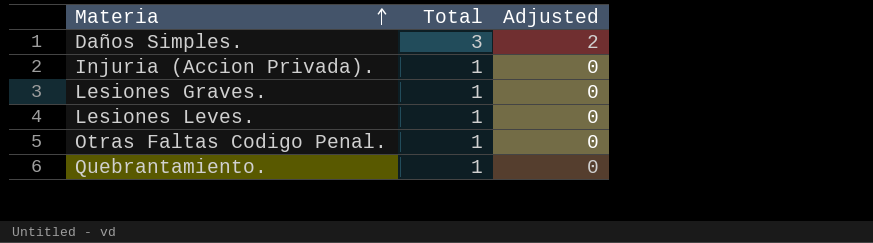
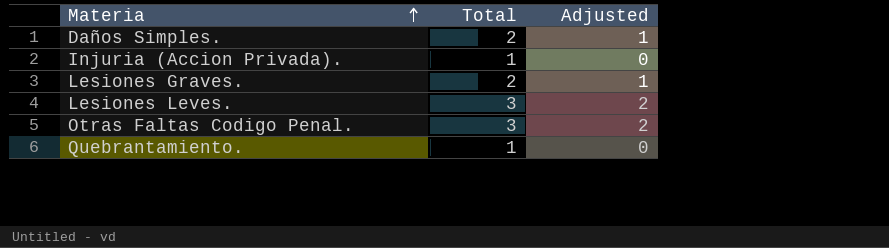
Daños Simples. | Total: 3 -> 2
Daños Simples. | Adjusted: 2 -> 1
Lesiones Graves. | Total: 1 -> 2
Lesiones Graves. | Adjusted: 0 -> 1
Lesiones Leves. | Total: 1 -> 3
Lesiones Leves. | Adjusted: 0 -> 2
Otras Faltas Codigo Penal. | Total: 1 -> 3
Otras Faltas Codigo Penal. | Adjusted: 0 -> 2

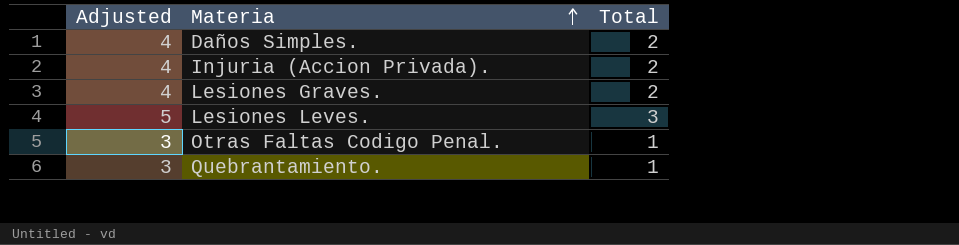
column Adjusted | formula: [Total] - 1 -> [Total] + 2
column Adjusted | position: 3 -> 1
Injuria (Accion Privada). | Total: 1 -> 2
Otras Faltas Codigo Penal. | Total: 3 -> 1

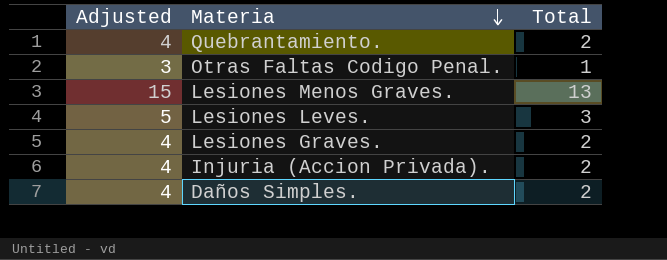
row order: Materia ascending -> Materia descending
Quebrantamiento. | Adjusted: 3 -> 4
Quebrantamiento. | Total: 1 -> 2
row Lesiones Menos Graves.: none -> 15 | 13

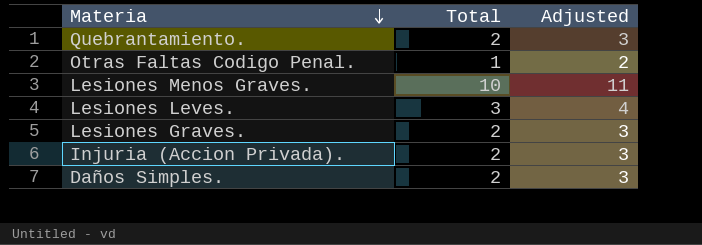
column Adjusted | formula: [Total] + 2 -> [Total] + 1
column Adjusted | position: 1 -> 3
Lesiones Menos Graves. | Total: 13 -> 10

